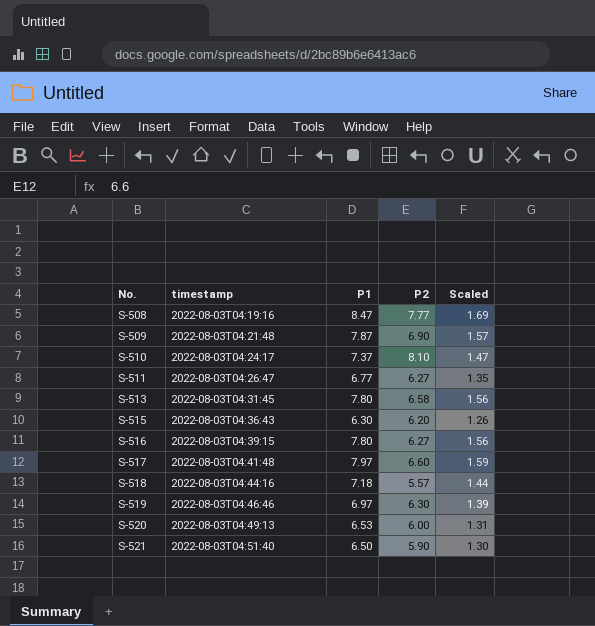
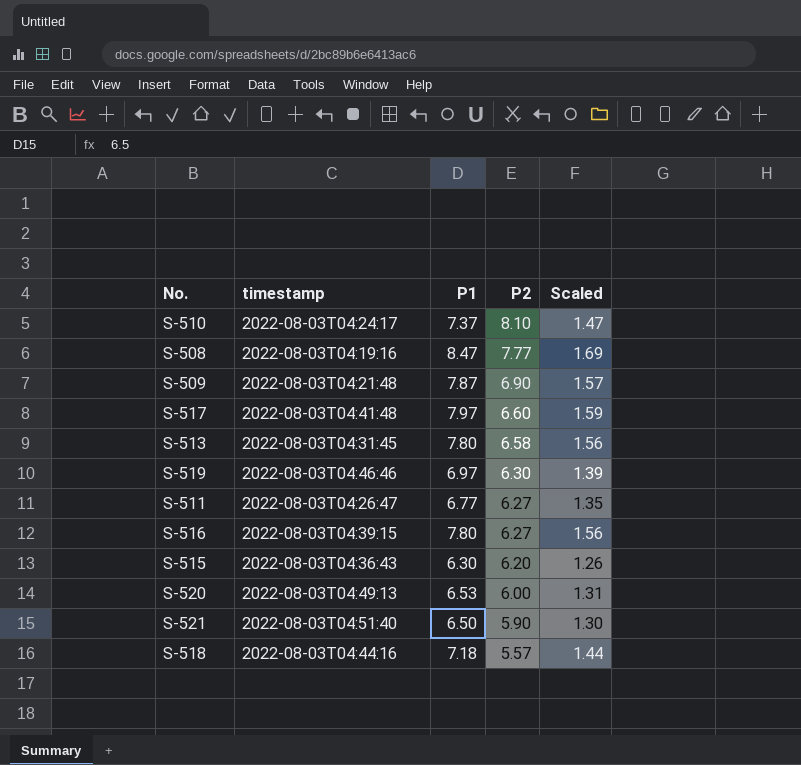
row order: No. ascending -> P2 descending

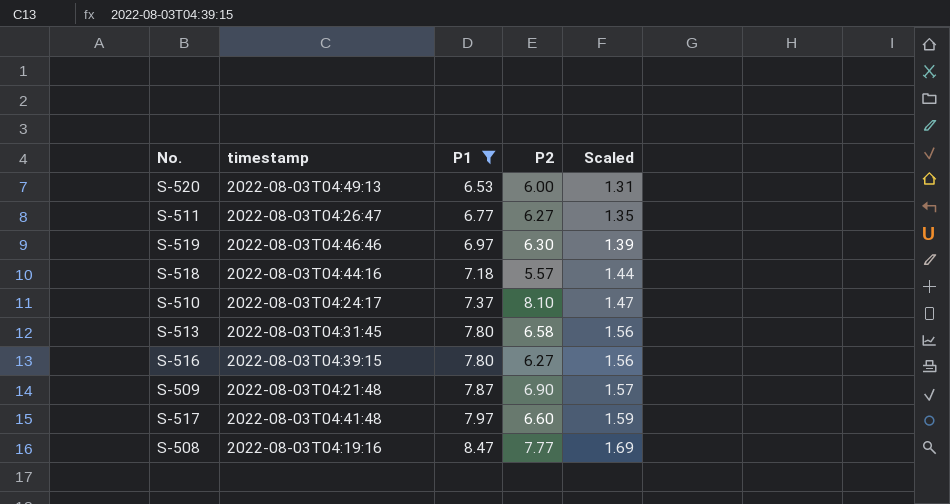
filter: none -> P1 >= 6.53
row order: P2 descending -> P1 ascending

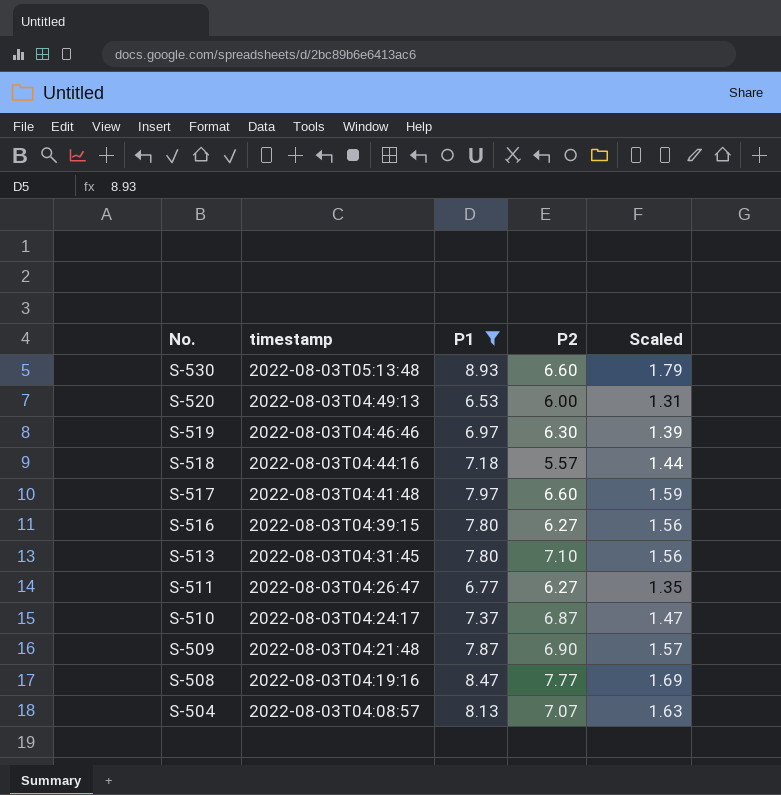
row order: P1 ascending -> No. descending
row S-530: none -> 2022-08-03T05:13:48 | 8.93 | 6.60 | 1.79
S-513 | P2: 6.58 -> 7.10
S-510 | P2: 8.10 -> 6.87
row S-504: none -> 2022-08-03T04:08:57 | 8.13 | 7.07 | 1.63

